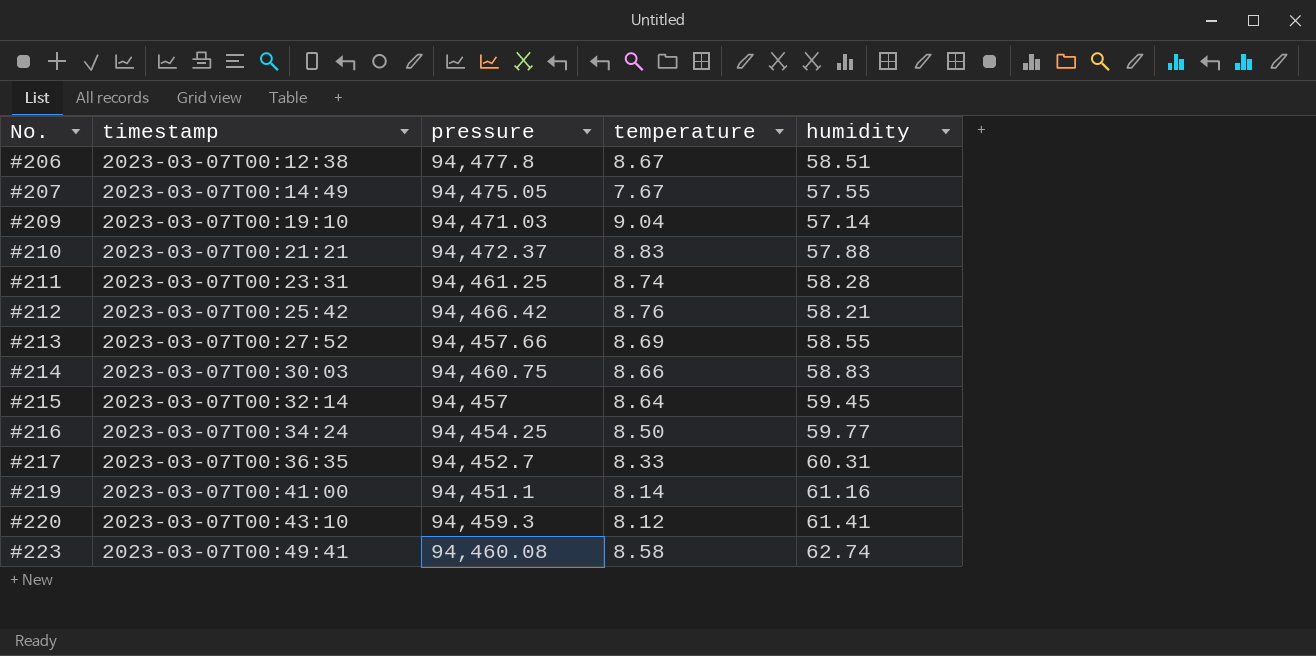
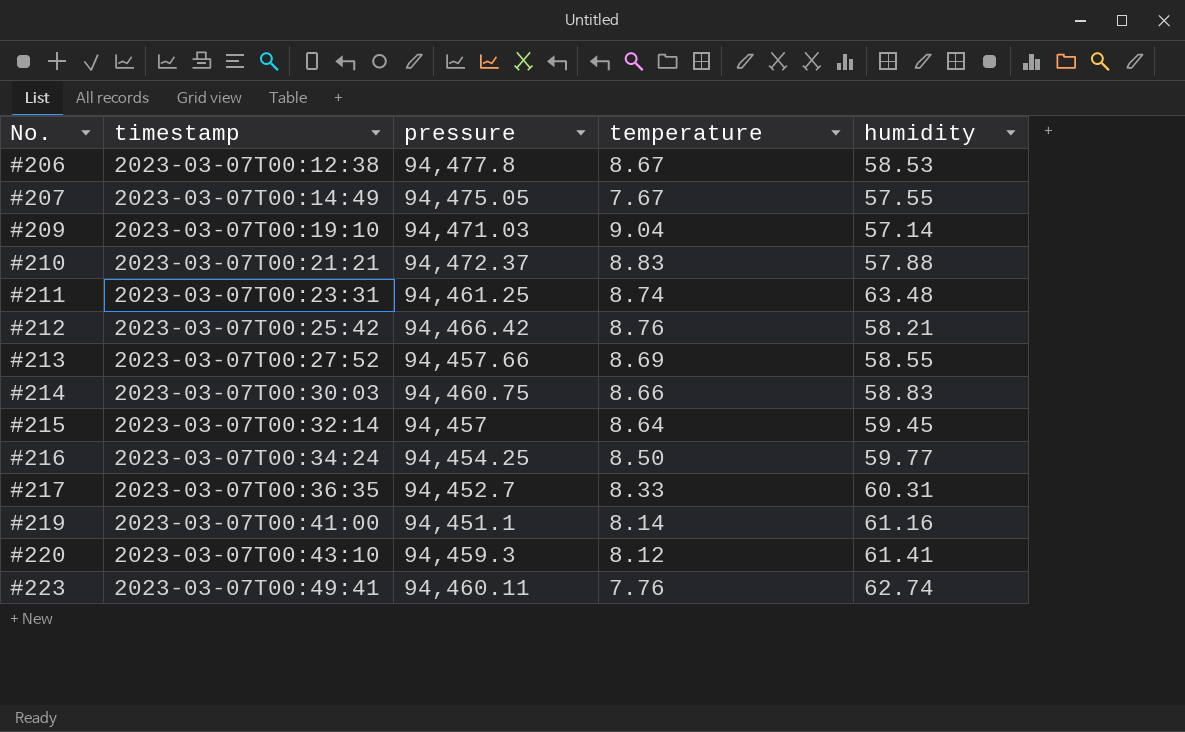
#206 | humidity: 58.51 -> 58.53
#211 | humidity: 58.28 -> 63.48
#223 | pressure: 94,460.08 -> 94,460.11
#223 | temperature: 8.58 -> 7.76

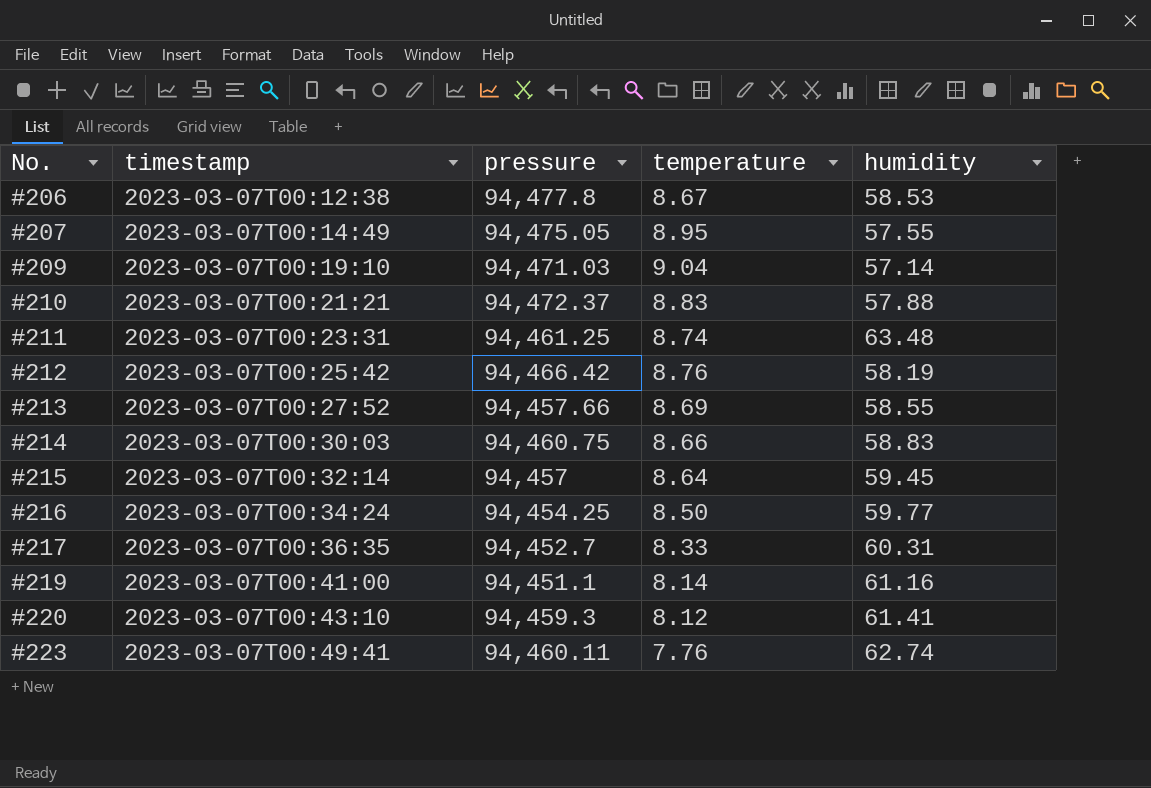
#207 | temperature: 7.67 -> 8.95
#212 | humidity: 58.21 -> 58.19

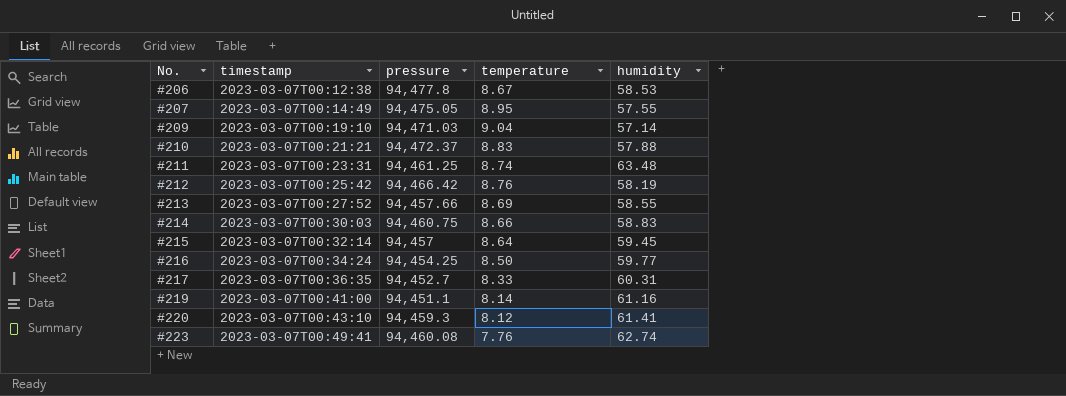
#223 | pressure: 94,460.11 -> 94,460.08

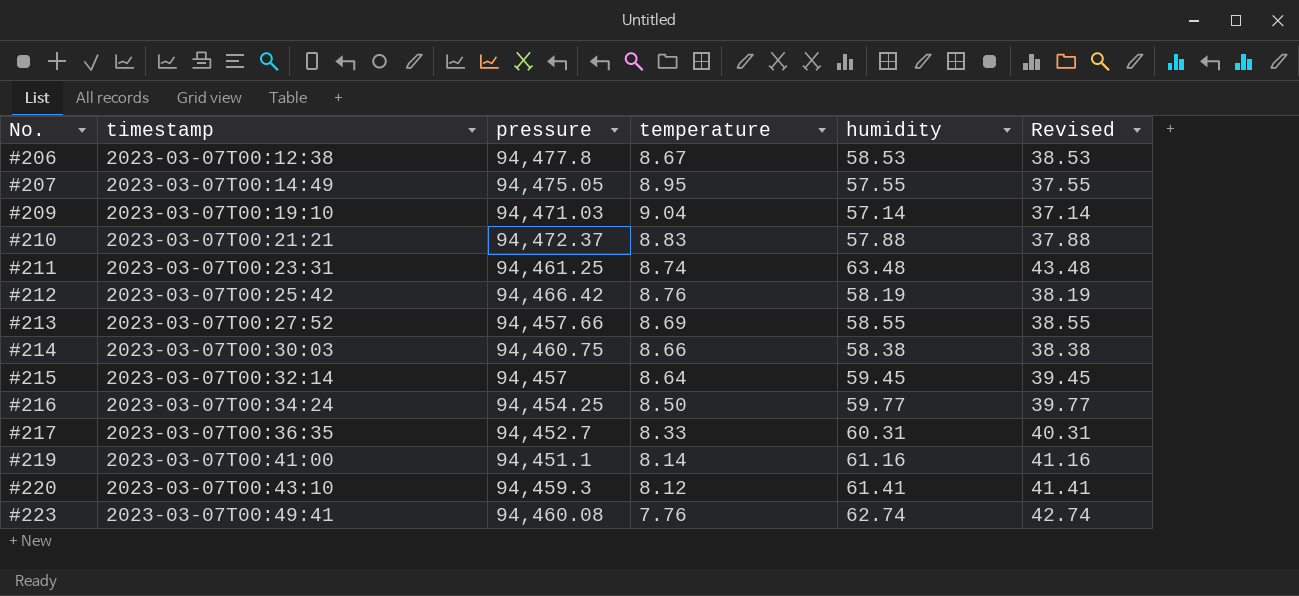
column Revised | formula: none -> [humidity] - 20
#214 | humidity: 58.83 -> 58.38

